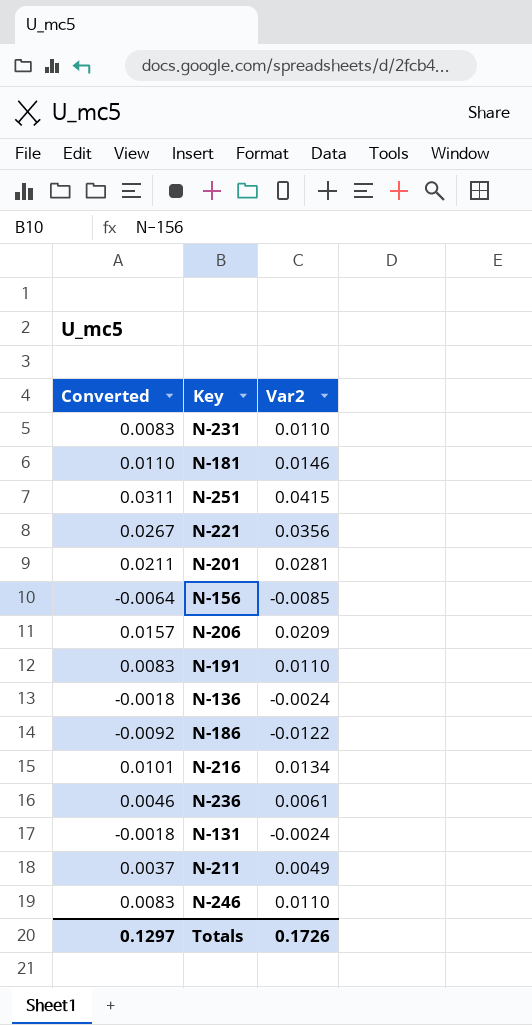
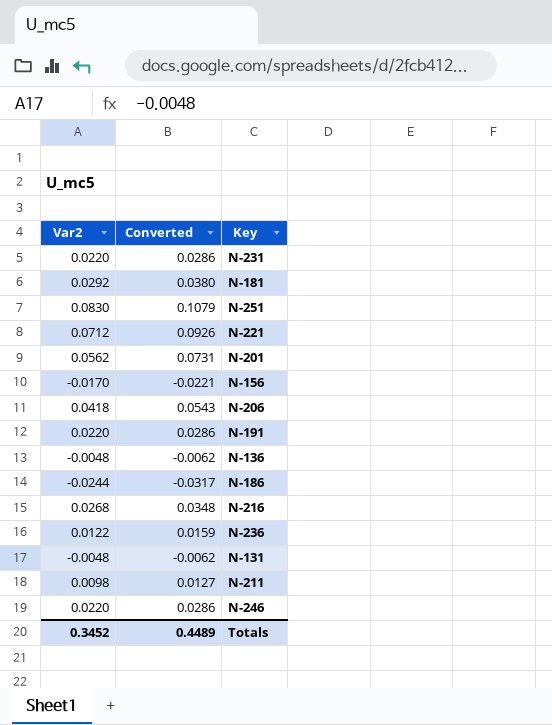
column Var2 | position: 3 -> 1
column Converted | formula: [Var2] * 0.75 -> [Var2] * 1.3
N-231 | Var2: 0.0110 -> 0.0220
N-181 | Var2: 0.0146 -> 0.0292
N-251 | Var2: 0.0415 -> 0.0830
N-221 | Var2: 0.0356 -> 0.0712
N-201 | Var2: 0.0281 -> 0.0562
N-156 | Var2: -0.0085 -> -0.0170
N-206 | Var2: 0.0209 -> 0.0418
N-191 | Var2: 0.0110 -> 0.0220
N-136 | Var2: -0.0024 -> -0.0048
N-186 | Var2: -0.0122 -> -0.0244
N-216 | Var2: 0.0134 -> 0.0268
N-236 | Var2: 0.0061 -> 0.0122
N-131 | Var2: -0.0024 -> -0.0048
N-211 | Var2: 0.0049 -> 0.0098
N-246 | Var2: 0.0110 -> 0.0220
Totals | Var2: 0.1726 -> 0.3452
Totals | Converted: 0.1297 -> 0.4489

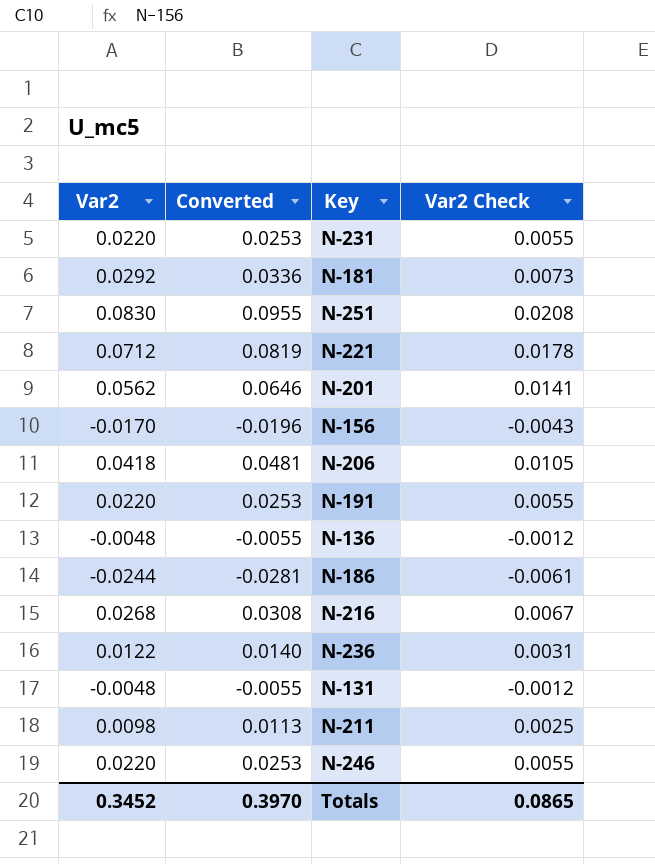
column Converted | formula: [Var2] * 1.3 -> [Var2] * 1.15
column Var2 Check | formula: none -> [Var2] * 0.25
Totals | Converted: 0.4489 -> 0.3970

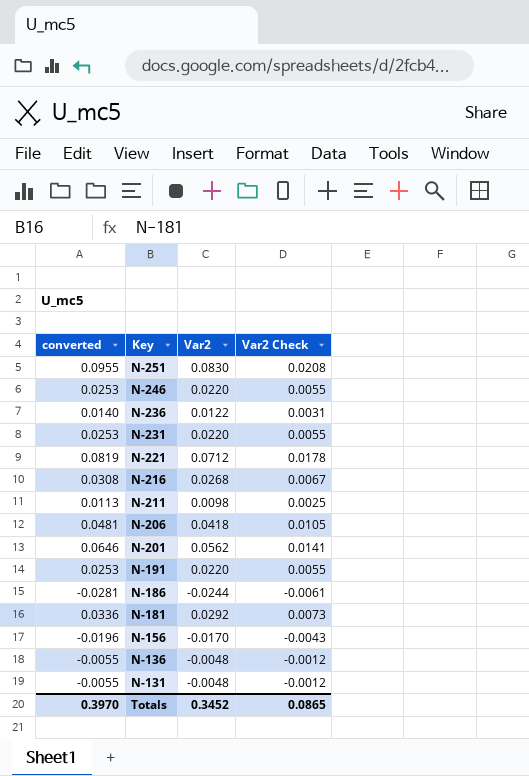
row order: none -> Key descending
column name: Converted -> converted
column Var2 | position: 1 -> 3

